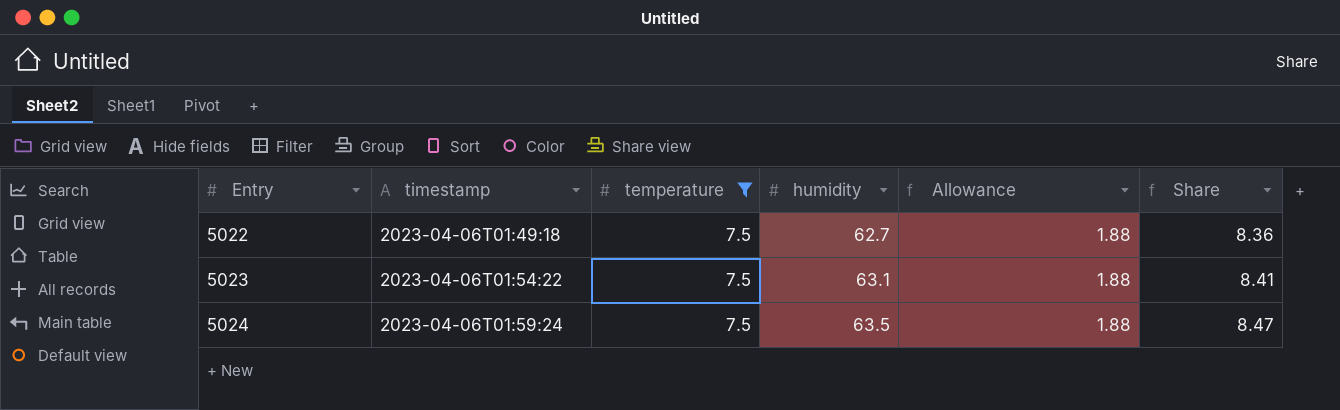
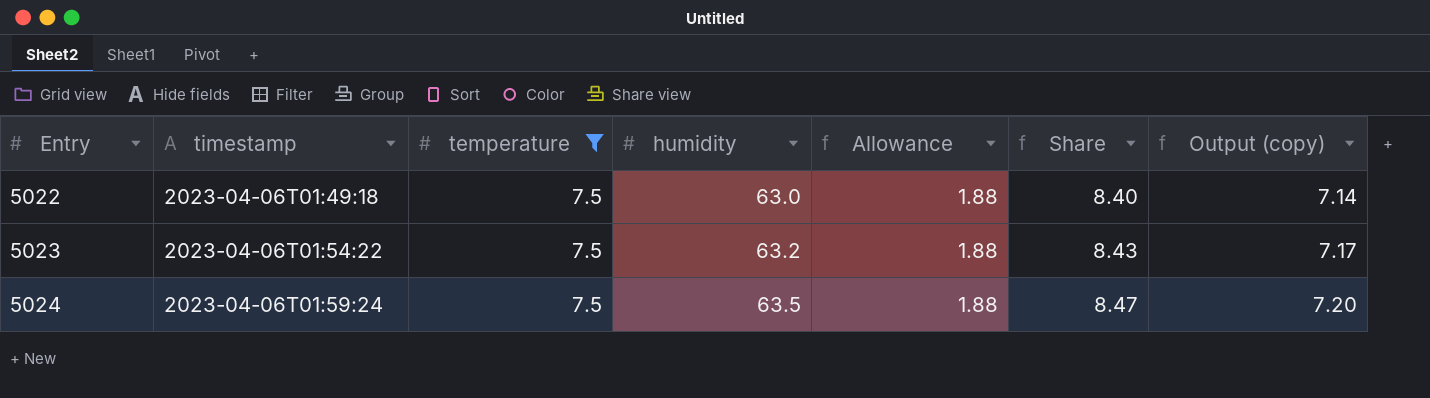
column Output (copy) | formula: none -> [Share] * 0.85
5022 | humidity: 62.7 -> 63.0
5022 | Share: 8.36 -> 8.40
5023 | humidity: 63.1 -> 63.2
5023 | Share: 8.41 -> 8.43

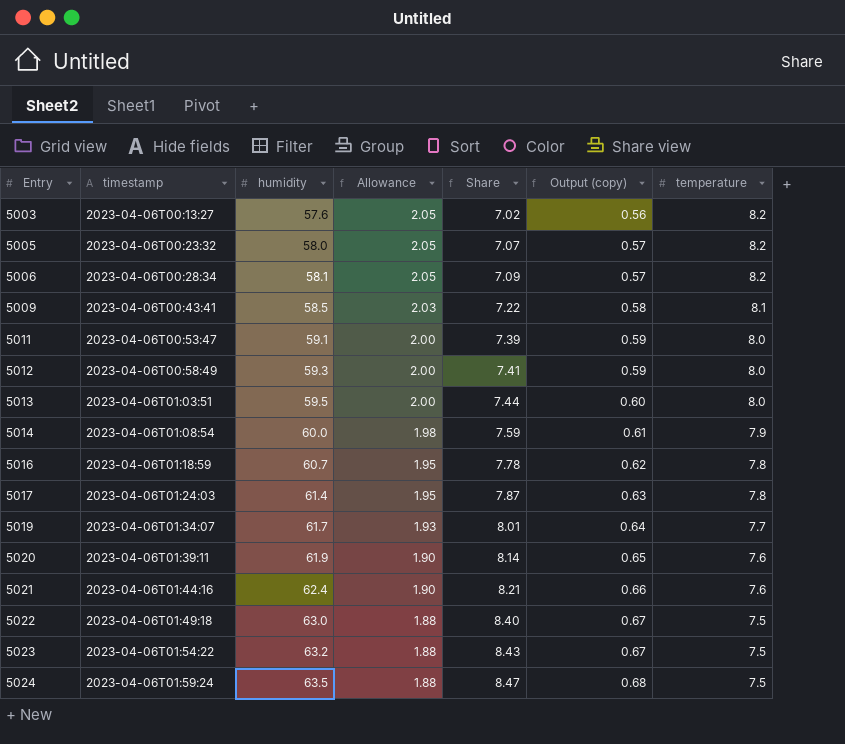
filter: temperature = 7.5 -> none
column Output (copy) | formula: [Share] * 0.85 -> [Share] * 0.08
column temperature | position: 3 -> 7

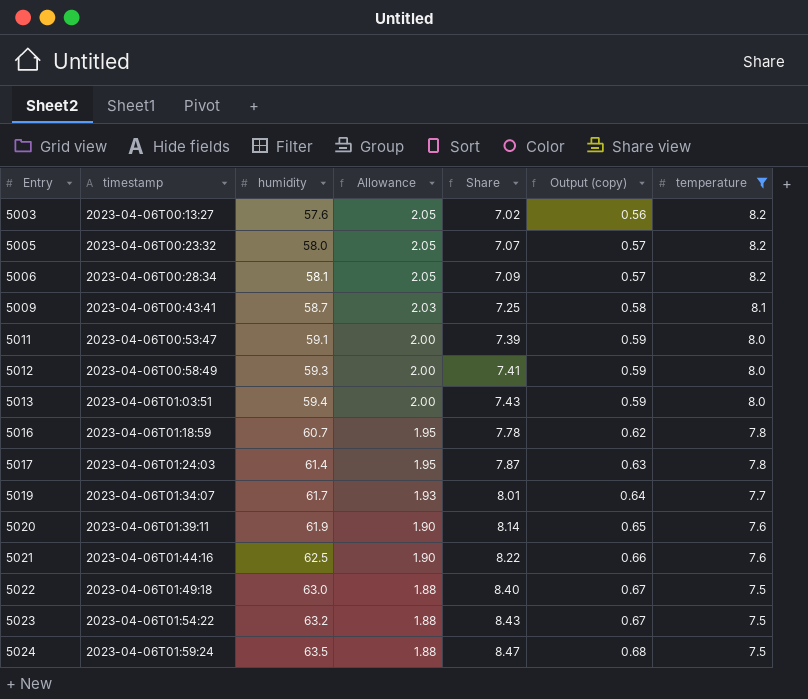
filter: none -> temperature != 7.9
5009 | humidity: 58.5 -> 58.7
5009 | Share: 7.22 -> 7.25
5013 | humidity: 59.5 -> 59.4
5013 | Share: 7.44 -> 7.43
5013 | Output (copy): 0.60 -> 0.59
5021 | humidity: 62.4 -> 62.5
5021 | Share: 8.21 -> 8.22

